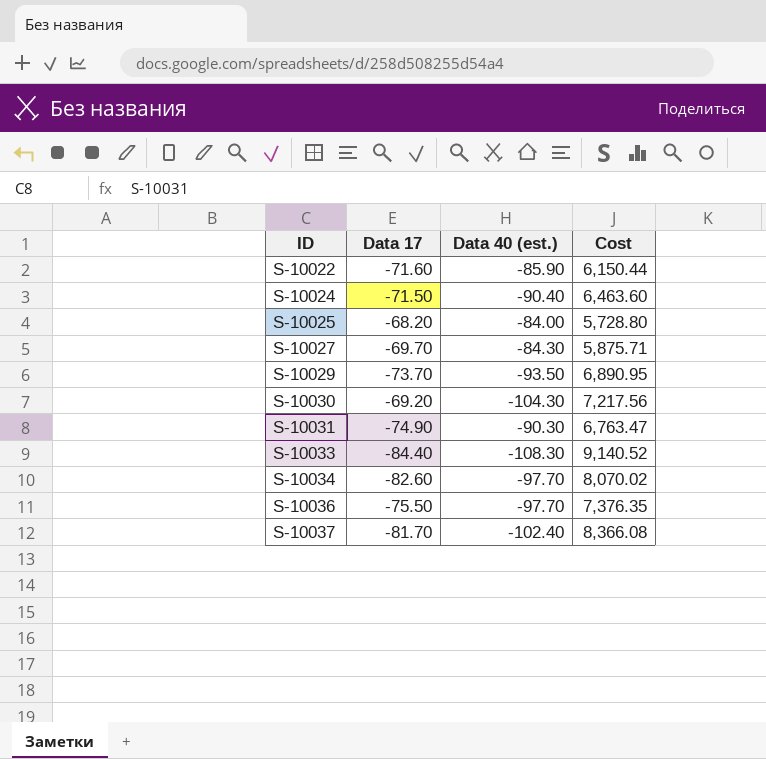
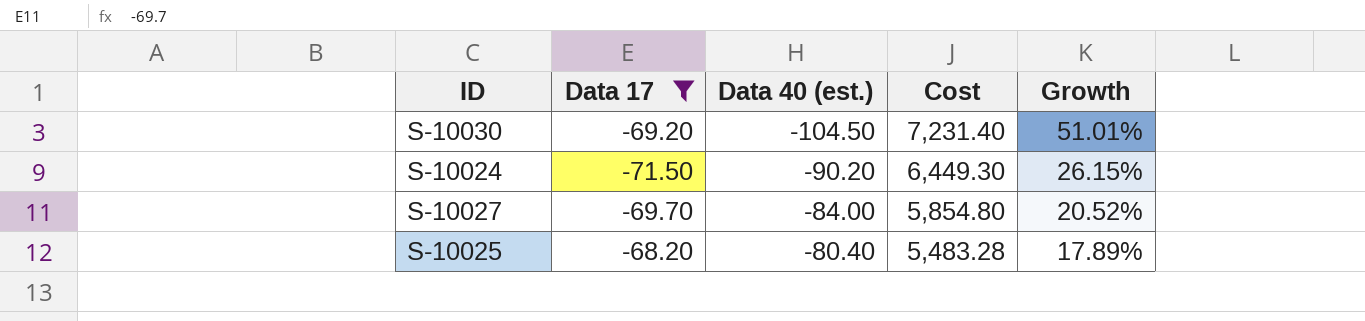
filter: none -> Data 17 >= -71.50
row order: ID ascending -> Data 40 (est.) ascending
column Growth | formula: none -> ([Data 40 (est.)] - [Data 17]) / [Data 17]
S-10030 | Data 40 (est.): -104.30 -> -104.50
S-10030 | Cost: 7,217.56 -> 7,231.40
S-10024 | Data 40 (est.): -90.40 -> -90.20
S-10024 | Cost: 6,463.60 -> 6,449.30
S-10027 | Data 40 (est.): -84.30 -> -84.00
S-10027 | Cost: 5,875.71 -> 5,854.80
S-10025 | Data 40 (est.): -84.00 -> -80.40
S-10025 | Cost: 5,728.80 -> 5,483.28

